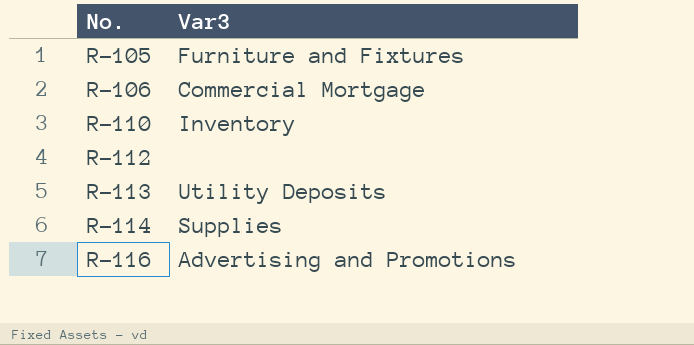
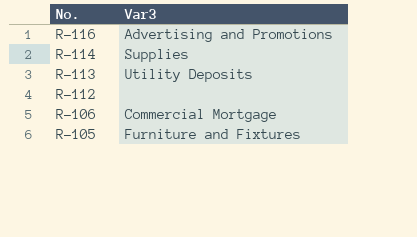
row order: No. ascending -> No. descending
row R-110: Inventory -> none

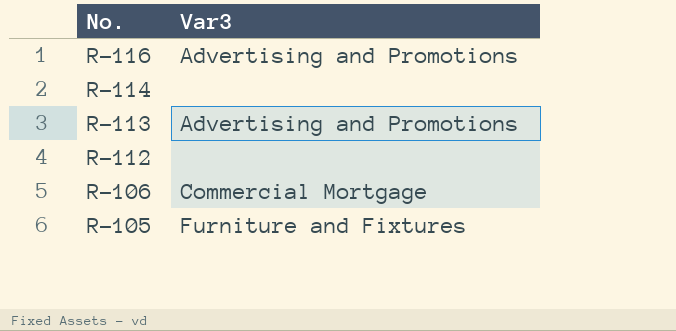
R-114 | Var3: Supplies -> none
R-113 | Var3: Utility Deposits -> Advertising and Promotions

